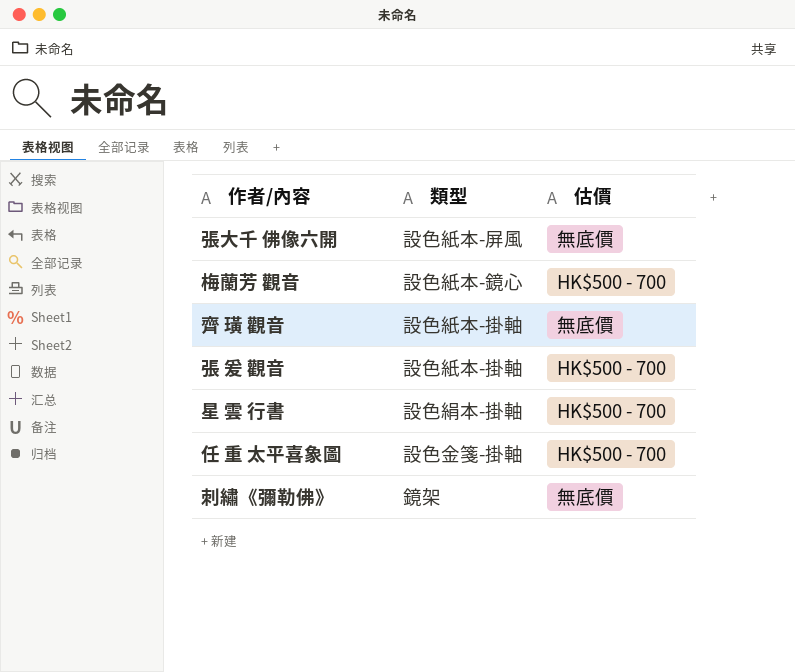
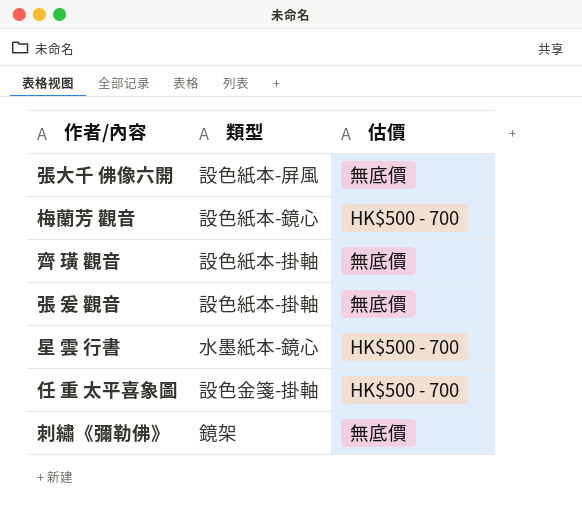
張 爰 觀音 | 估價: HK$500 - 700 -> 無底價
星 雲 行書 | 類型: 設色絹本-掛軸 -> 水墨紙本-鏡心

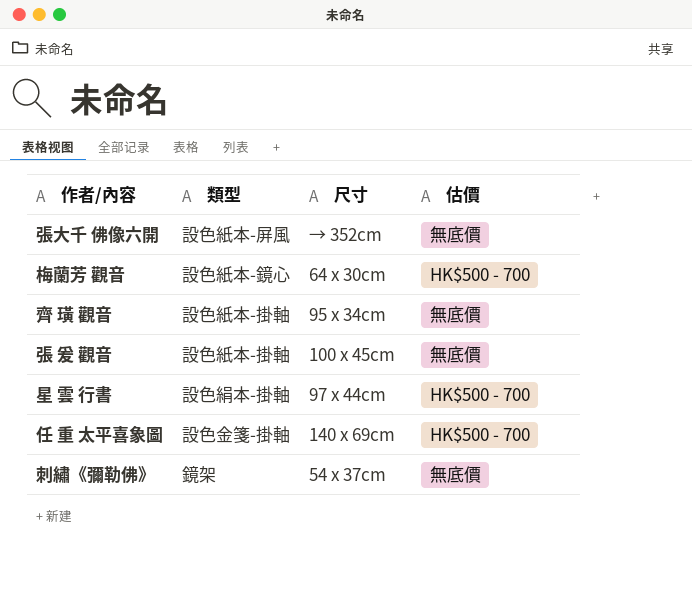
column 尺寸 | position: none -> 3
星 雲 行書 | 類型: 水墨紙本-鏡心 -> 設色絹本-掛軸

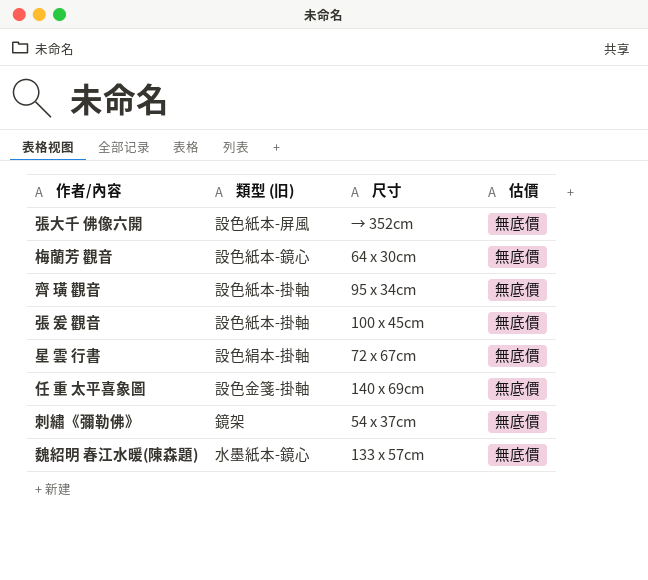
column name: 類型 -> 類型 (旧)
梅蘭芳 觀音 | 估價: HK$500 - 700 -> 無底價
星 雲 行書 | 尺寸: 97 x 44cm -> 72 x 67cm
星 雲 行書 | 估價: HK$500 - 700 -> 無底價
任 重 太平喜象圖 | 估價: HK$500 - 700 -> 無底價
row 魏紹明 春江水暖(陳森題): none -> 水墨紙本-鏡心 | 133 x 57cm | 無底價

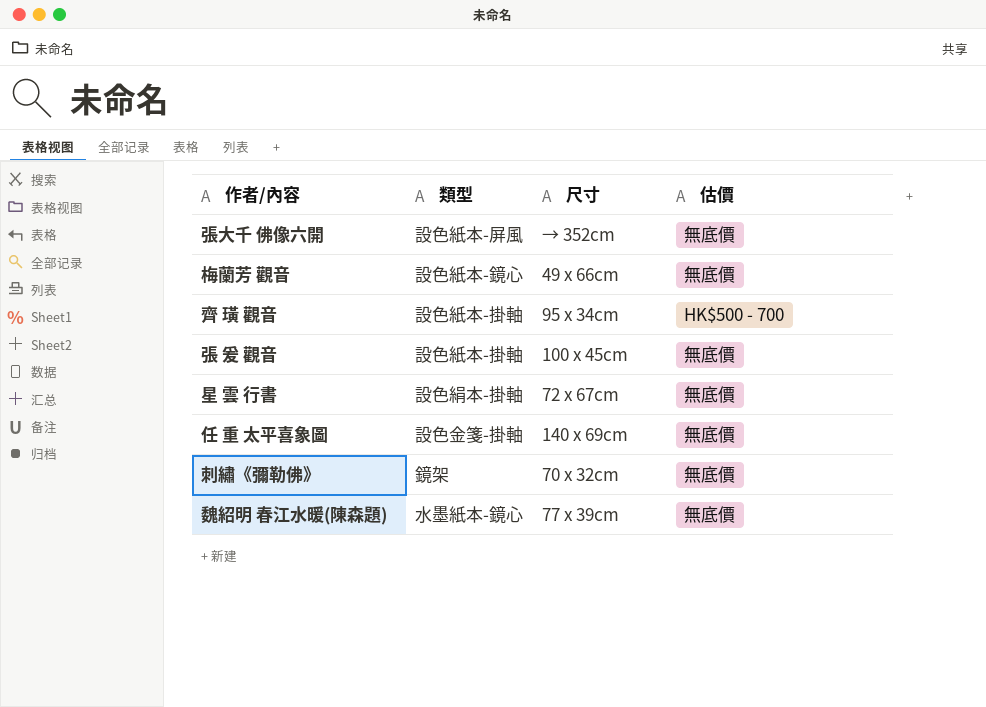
column name: 類型 (旧) -> 類型
梅蘭芳 觀音 | 尺寸: 64 x 30cm -> 49 x 66cm
齊 璜 觀音 | 估價: 無底價 -> HK$500 - 700
刺繡《彌勒佛》 | 尺寸: 54 x 37cm -> 70 x 32cm
魏紹明 春江水暖(陳森題) | 尺寸: 133 x 57cm -> 77 x 39cm

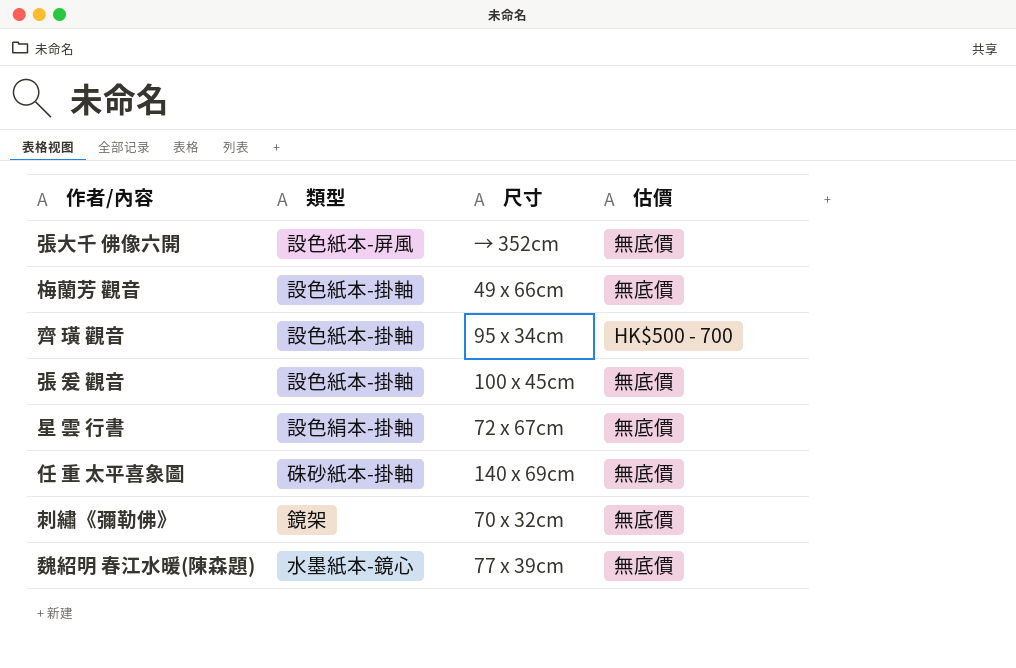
梅蘭芳 觀音 | 類型: 設色紙本-鏡心 -> 設色紙本-掛軸
任 重 太平喜象圖 | 類型: 設色金箋-掛軸 -> 硃砂紙本-掛軸

